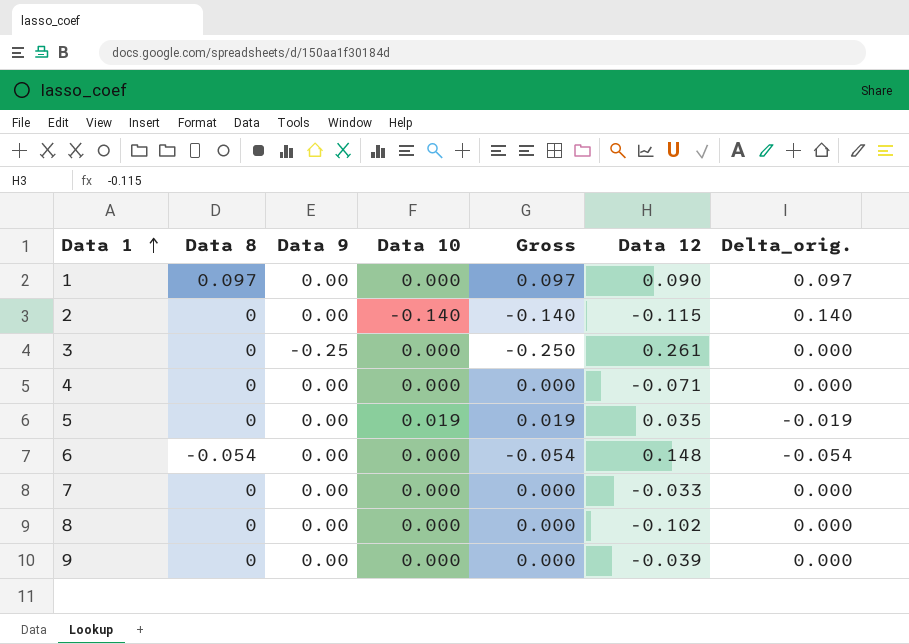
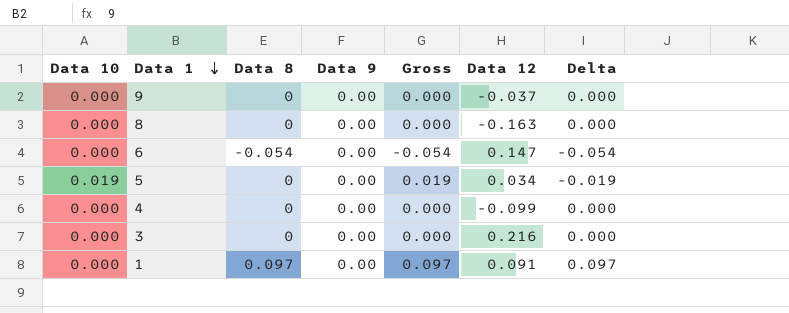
row order: Data 1 ascending -> Data 1 descending
column Data 10 | position: 4 -> 1
column name: Delta_orig. -> Delta
row 2: 0 | 0.00 | -0.140 | -0.140 | -0.115 | 0.140 -> none
row 7: 0 | 0.00 | 0.000 | 0.000 | -0.033 | 0.000 -> none
9 | Data 12: -0.039 -> -0.037
8 | Data 12: -0.102 -> -0.163
6 | Data 12: 0.148 -> 0.147
5 | Data 12: 0.035 -> 0.034
4 | Data 12: -0.071 -> -0.099
3 | Data 9: -0.25 -> 0.00
3 | Gross: -0.250 -> 0.000
3 | Data 12: 0.261 -> 0.216
1 | Data 12: 0.090 -> 0.091

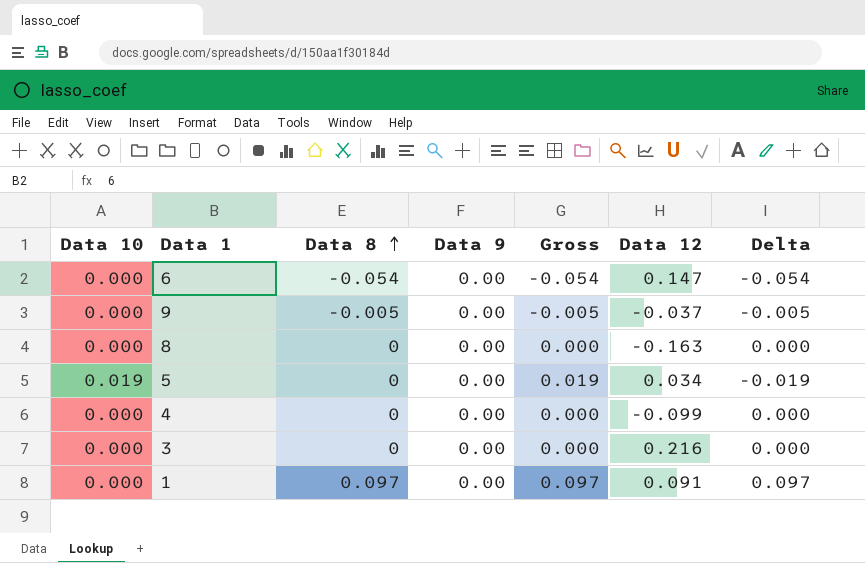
row order: Data 1 descending -> Data 8 ascending
9 | Data 8: 0 -> -0.005
9 | Gross: 0.000 -> -0.005
9 | Delta: 0.000 -> -0.005

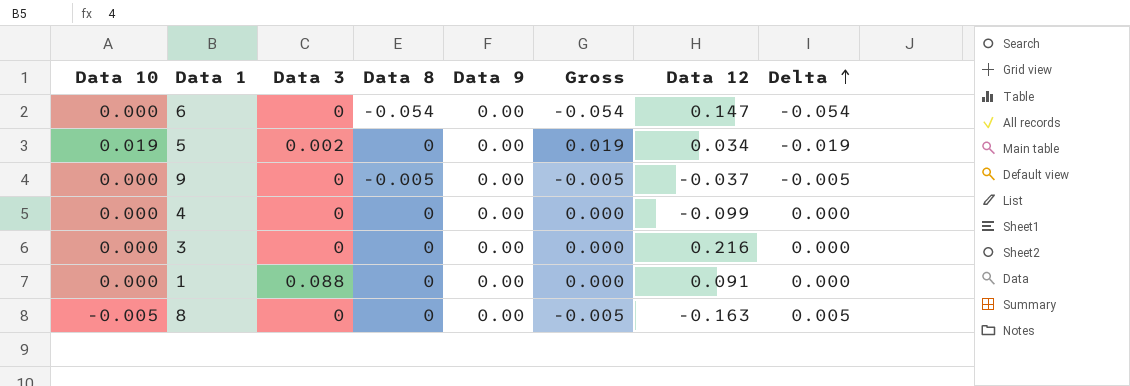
row order: Data 8 ascending -> Delta ascending
column Data 3 | position: none -> 3
1 | Data 8: 0.097 -> 0
1 | Gross: 0.097 -> 0.000
1 | Delta: 0.097 -> 0.000
8 | Data 10: 0.000 -> -0.005
8 | Gross: 0.000 -> -0.005
8 | Delta: 0.000 -> 0.005

